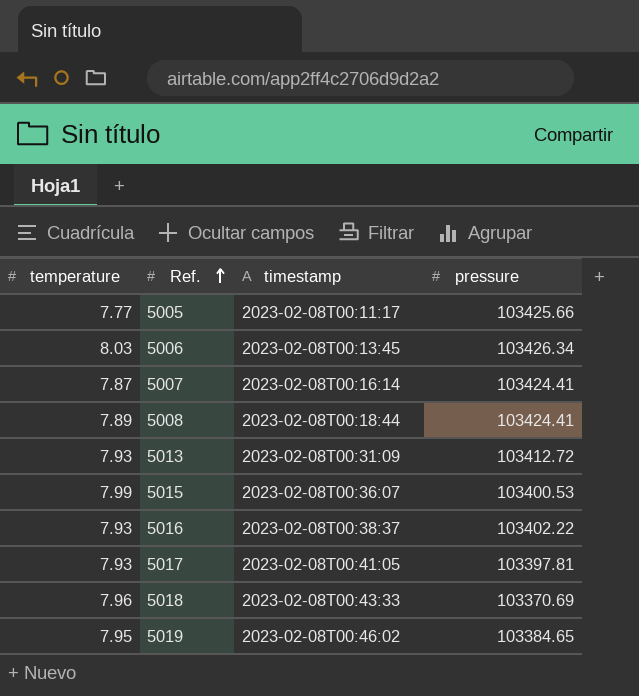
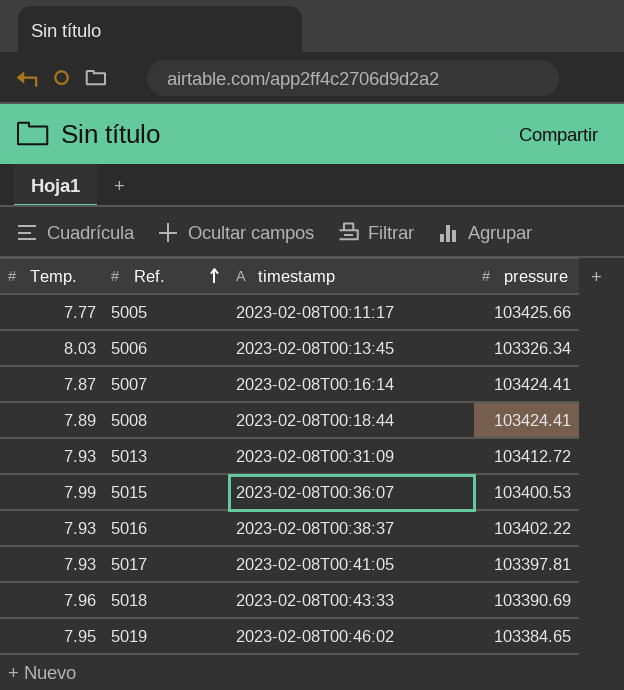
column name: temperature -> Temp.
5006 | pressure: 103426.34 -> 103326.34
5018 | pressure: 103370.69 -> 103390.69

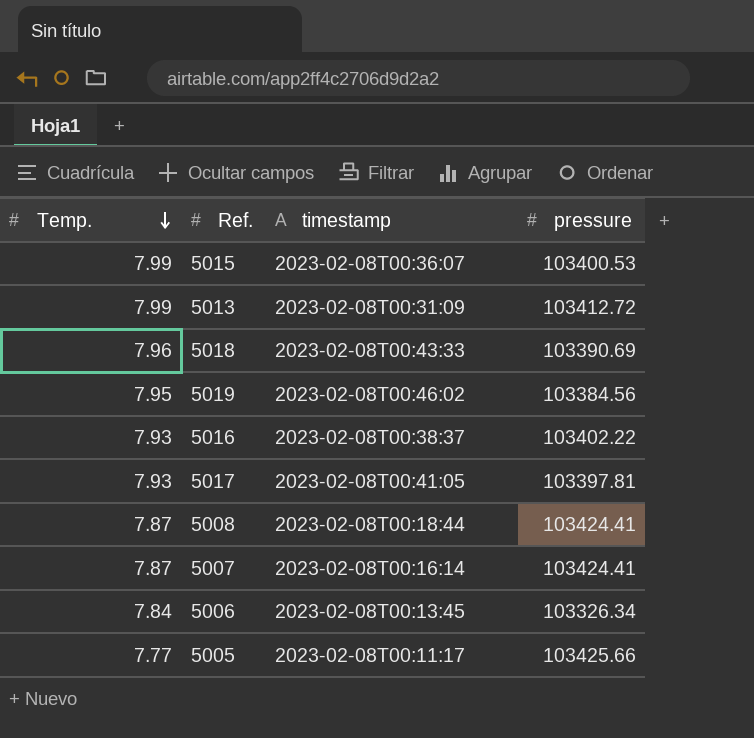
row order: Ref. ascending -> Temp. descending
5013 | Temp.: 7.93 -> 7.99
5019 | pressure: 103384.65 -> 103384.56
5008 | Temp.: 7.89 -> 7.87
5006 | Temp.: 8.03 -> 7.84

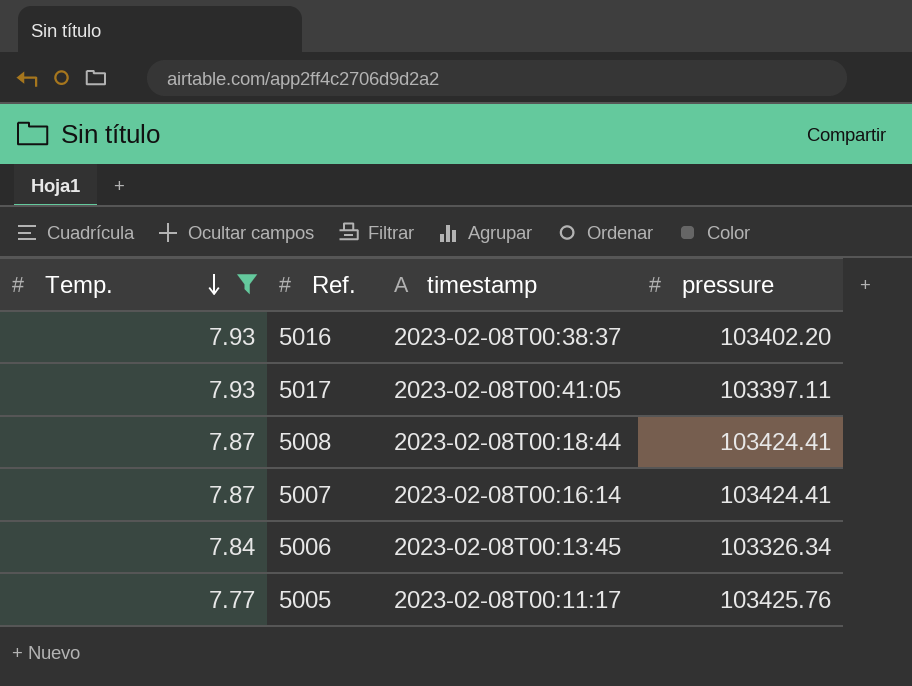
filter: none -> Temp. <= 7.93
5016 | pressure: 103402.22 -> 103402.20
5017 | pressure: 103397.81 -> 103397.11
5005 | pressure: 103425.66 -> 103425.76

